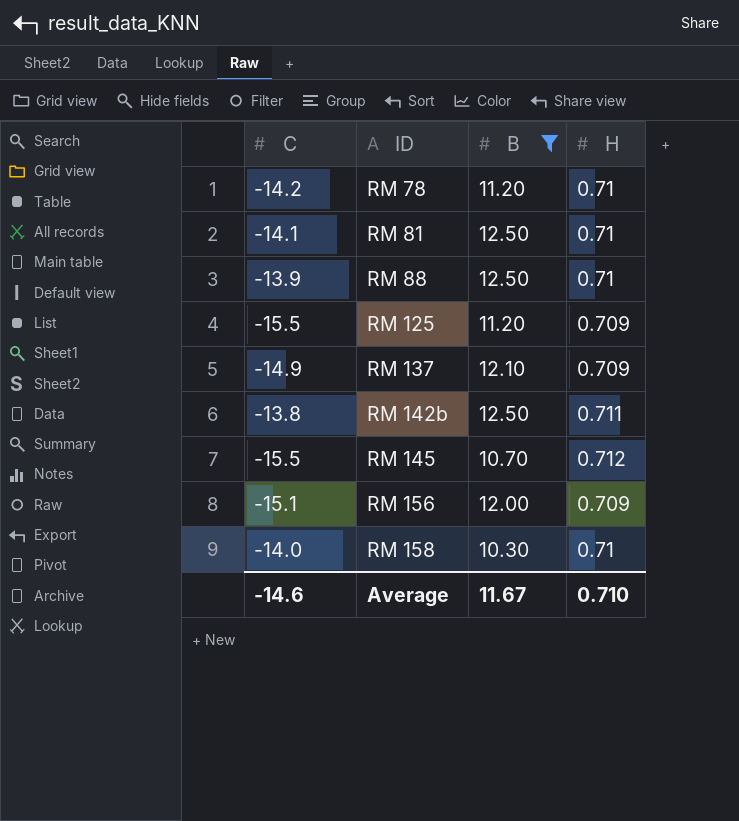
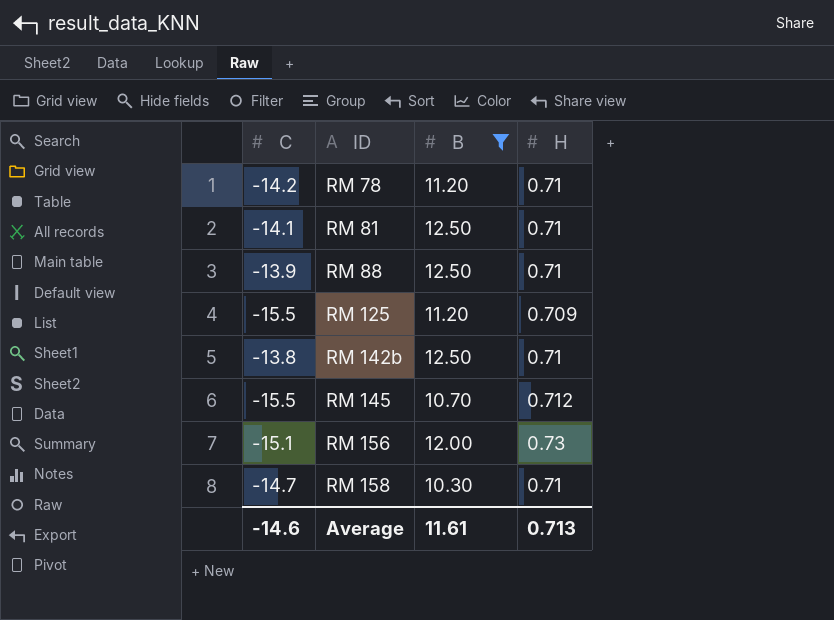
row RM 137: -14.9 | 12.10 | 0.709 -> none
RM 142b | H: 0.711 -> 0.71
RM 156 | H: 0.709 -> 0.73
RM 158 | C: -14.0 -> -14.7
Average | B: 11.67 -> 11.61
Average | H: 0.710 -> 0.713

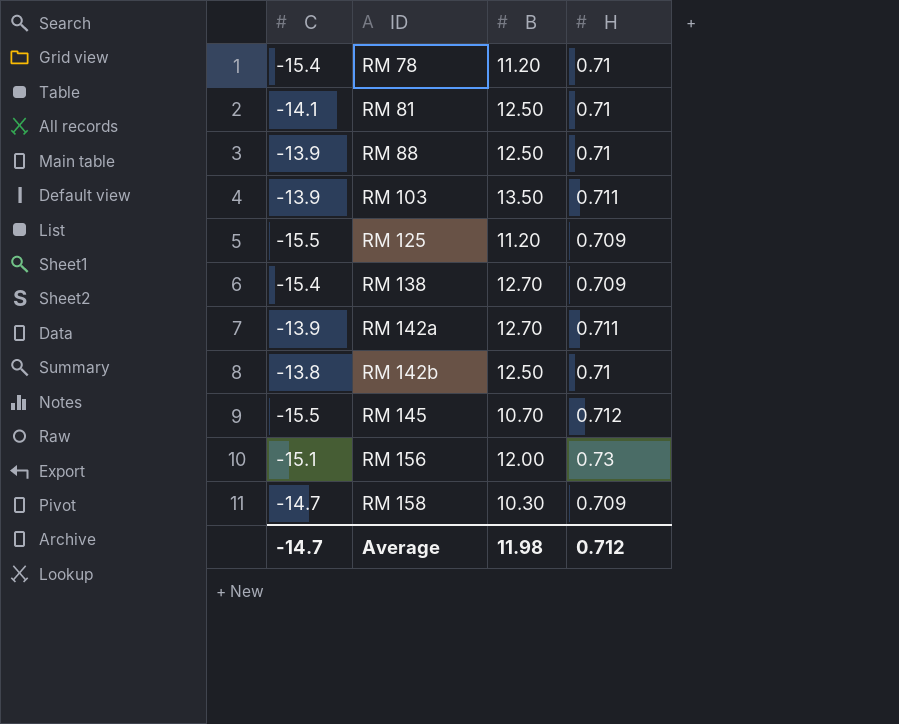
filter: B <= 12.50 -> none
RM 78 | C: -14.2 -> -15.4
RM 158 | H: 0.71 -> 0.709
Average | C: -14.6 -> -14.7
Average | B: 11.61 -> 11.98
Average | H: 0.713 -> 0.712

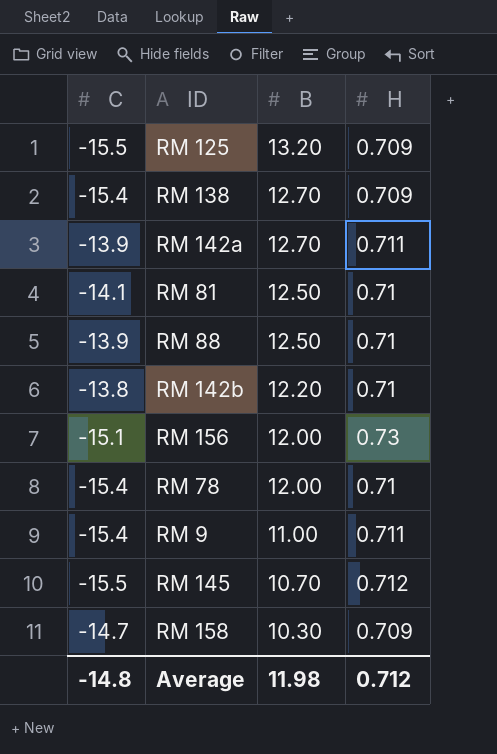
row order: ID ascending -> B descending
row RM 103: -13.9 | 13.50 | 0.711 -> none
RM 125 | B: 11.20 -> 13.20
RM 142b | B: 12.50 -> 12.20
RM 78 | B: 11.20 -> 12.00
row RM 9: none -> -15.4 | 11.00 | 0.711
Average | C: -14.7 -> -14.8

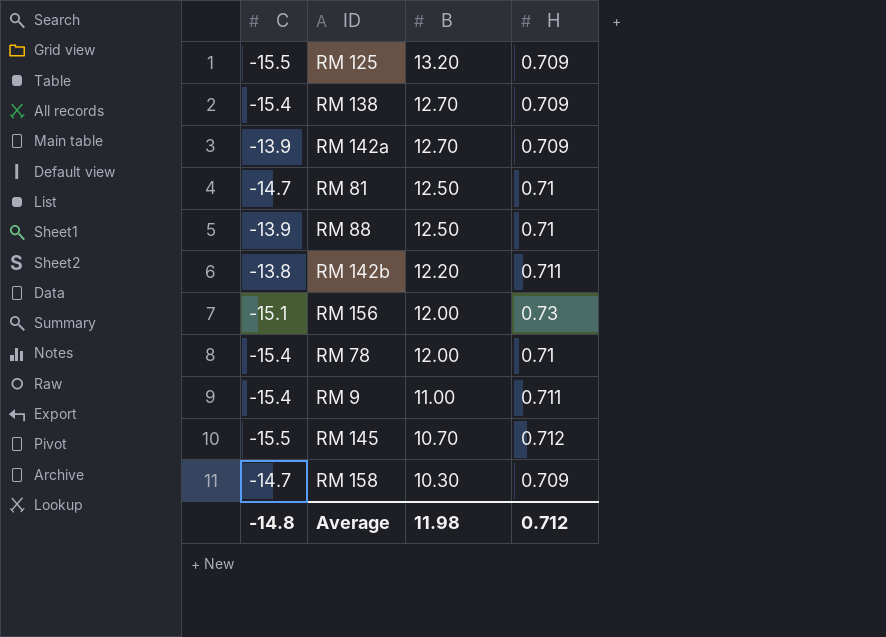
RM 142a | H: 0.711 -> 0.709
RM 81 | C: -14.1 -> -14.7
RM 142b | H: 0.71 -> 0.711

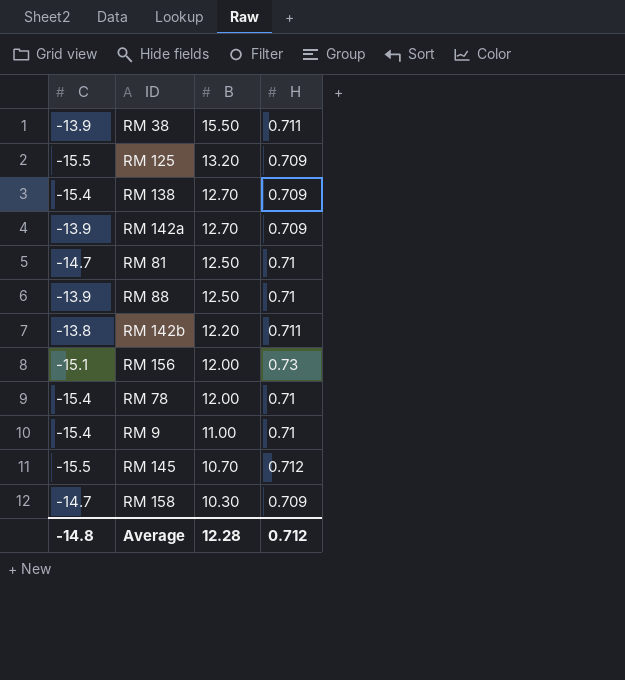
row RM 38: none -> -13.9 | 15.50 | 0.711
RM 9 | H: 0.711 -> 0.71
Average | B: 11.98 -> 12.28

